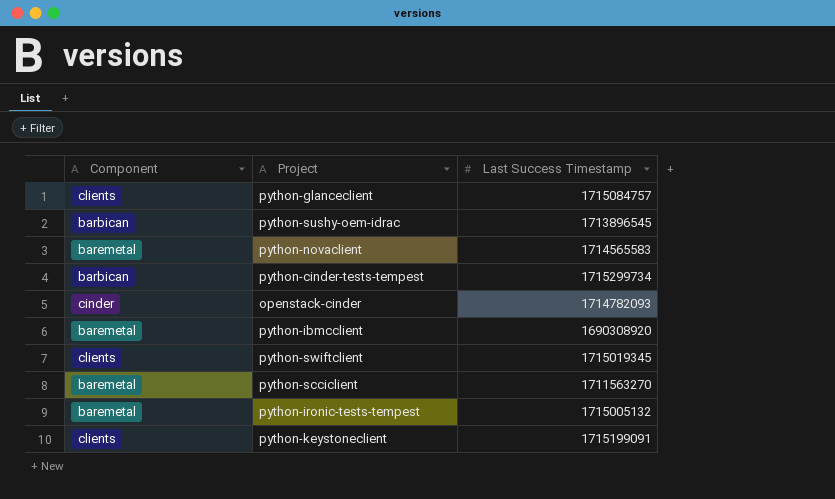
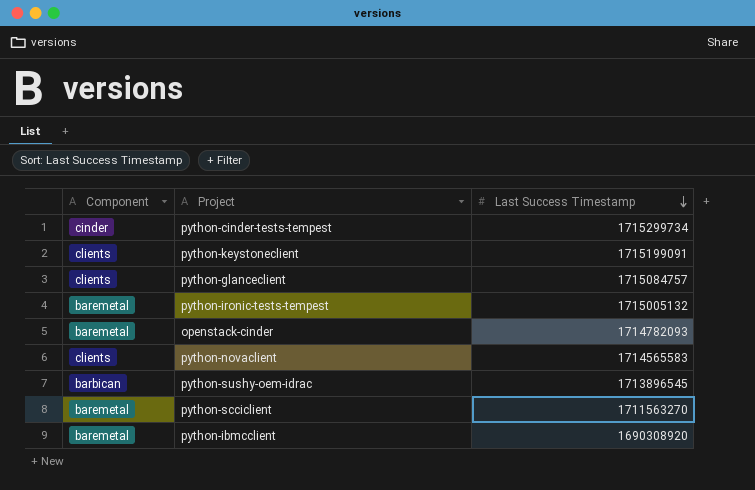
row order: none -> Last Success Timestamp descending
row python-swiftclient: clients | 1715019345 -> none
python-cinder-tests-tempest | Component: barbican -> cinder
openstack-cinder | Component: cinder -> baremetal
python-novaclient | Component: baremetal -> clients

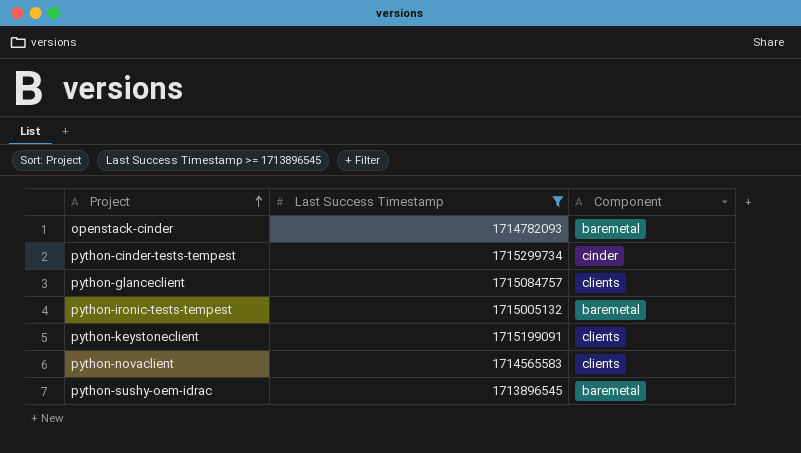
filter: none -> Last Success Timestamp >= 1713896545
row order: Last Success Timestamp descending -> Project ascending
column Component | position: 1 -> 3
python-sushy-oem-idrac | Component: barbican -> baremetal

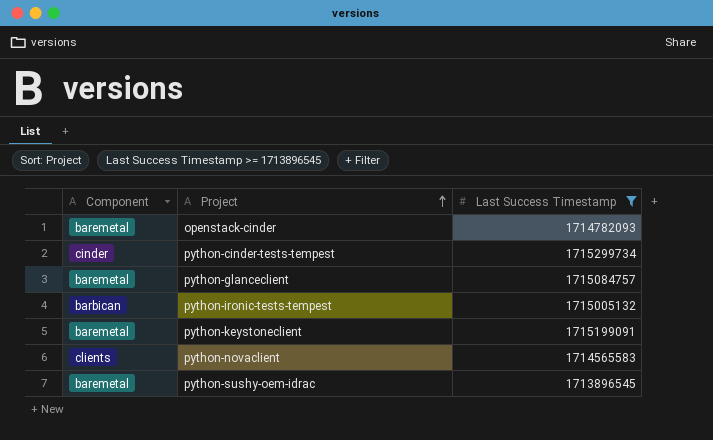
column Component | position: 3 -> 1
python-glanceclient | Component: clients -> baremetal
python-ironic-tests-tempest | Component: baremetal -> barbican
python-keystoneclient | Component: clients -> baremetal

